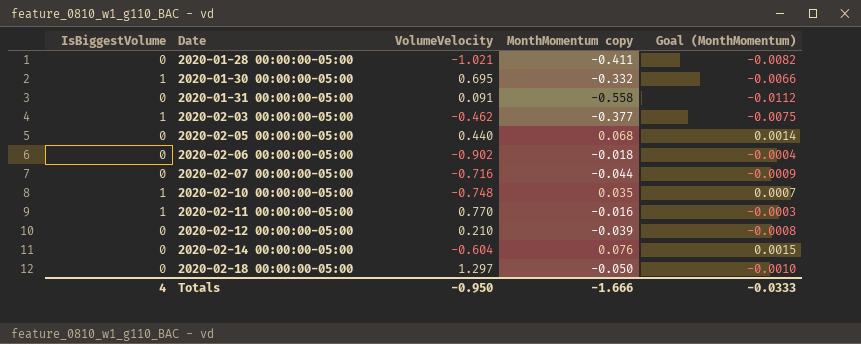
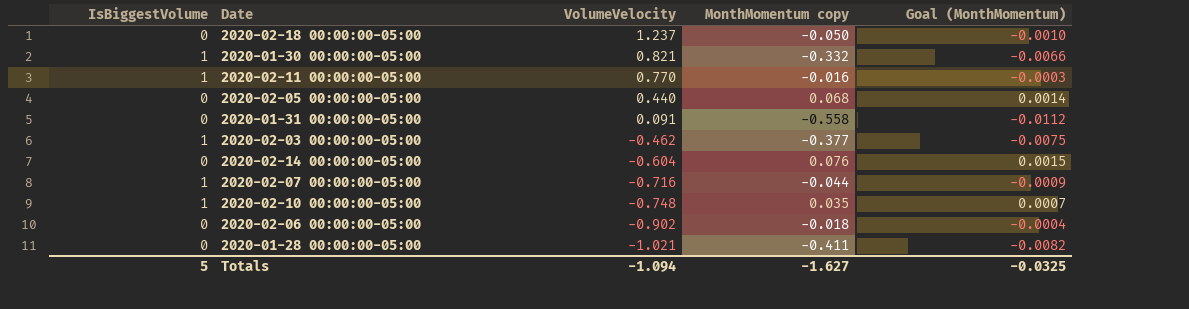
row order: Date ascending -> VolumeVelocity descending
row 2020-02-12 00:00:00-05:00: 0 | 0.210 | -0.039 | -0.0008 -> none
2020-02-18 00:00:00-05:00 | VolumeVelocity: 1.297 -> 1.237
2020-01-30 00:00:00-05:00 | VolumeVelocity: 0.695 -> 0.821
2020-02-07 00:00:00-05:00 | IsBiggestVolume: 0 -> 1
Totals | IsBiggestVolume: 4 -> 5
Totals | VolumeVelocity: -0.950 -> -1.094
Totals | MonthMomentum copy: -1.666 -> -1.627
Totals | Goal (MonthMomentum): -0.0333 -> -0.0325

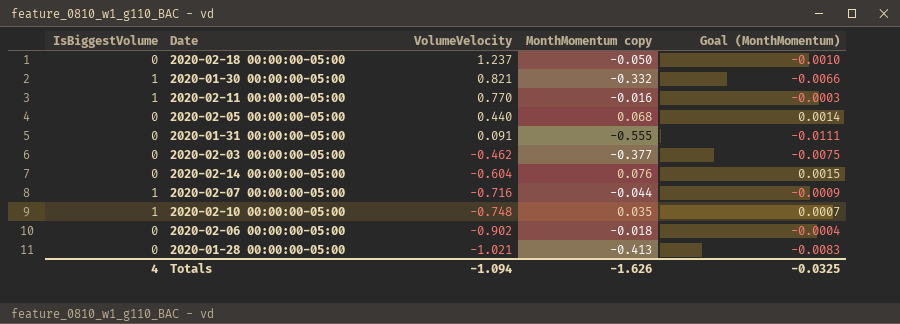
2020-01-31 00:00:00-05:00 | MonthMomentum copy: -0.558 -> -0.555
2020-01-31 00:00:00-05:00 | Goal (MonthMomentum): -0.0112 -> -0.0111
2020-02-03 00:00:00-05:00 | IsBiggestVolume: 1 -> 0
2020-01-28 00:00:00-05:00 | MonthMomentum copy: -0.411 -> -0.413
2020-01-28 00:00:00-05:00 | Goal (MonthMomentum): -0.0082 -> -0.0083
Totals | IsBiggestVolume: 5 -> 4
Totals | MonthMomentum copy: -1.627 -> -1.626

